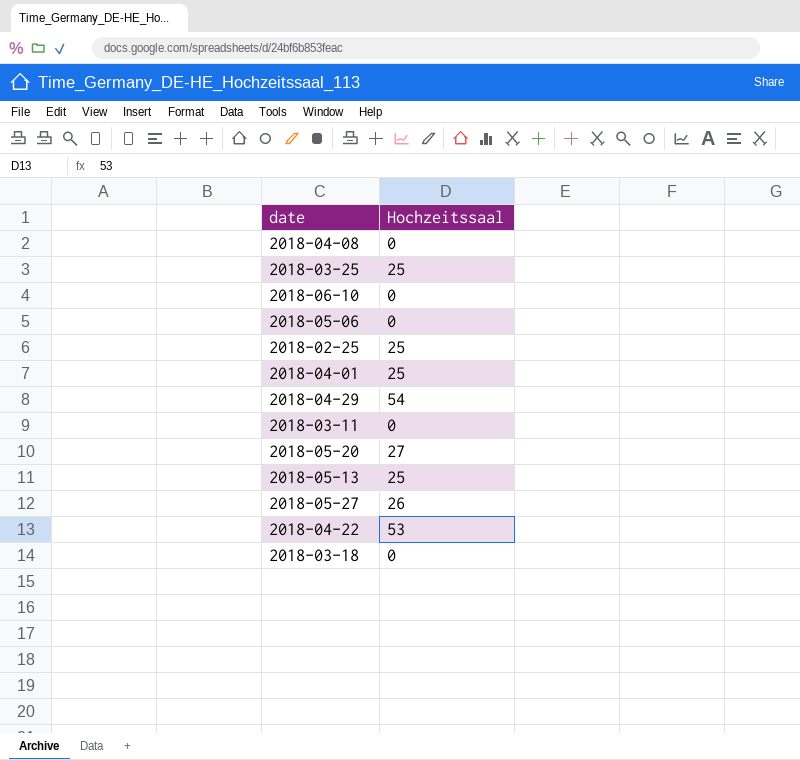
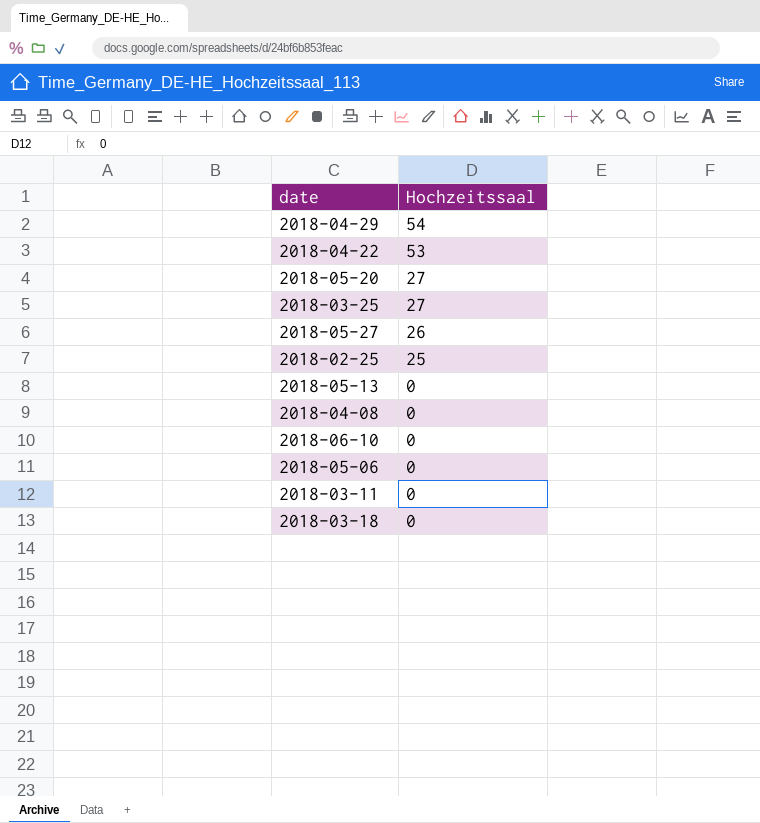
row order: none -> Hochzeitssaal descending
row 2018-04-01: 25 -> none
2018-03-25 | Hochzeitssaal: 25 -> 27
2018-05-13 | Hochzeitssaal: 25 -> 0

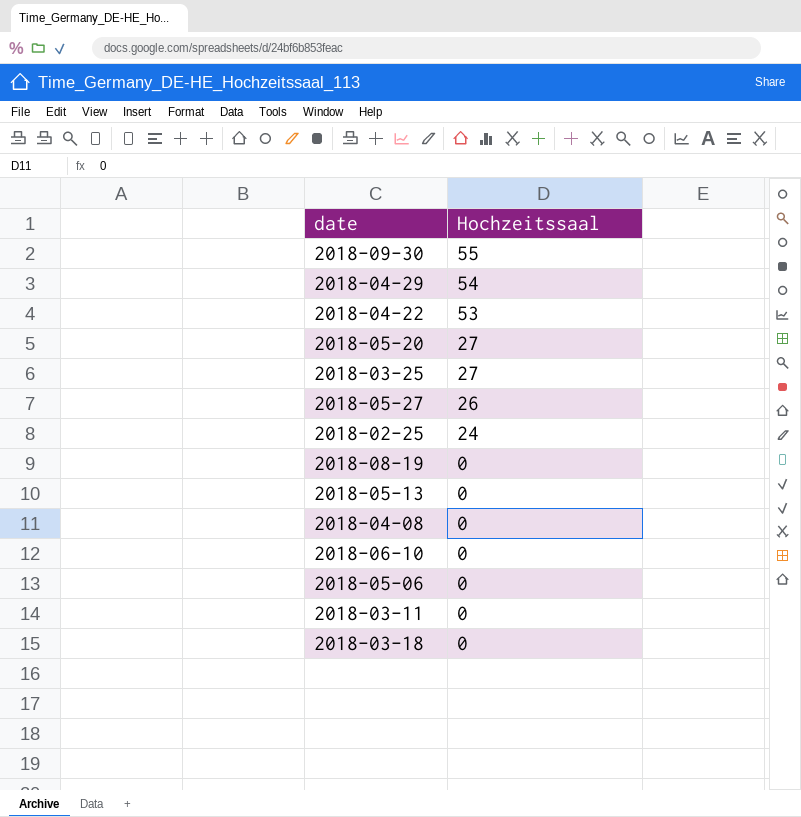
row 2018-09-30: none -> 55
2018-02-25 | Hochzeitssaal: 25 -> 24
row 2018-08-19: none -> 0

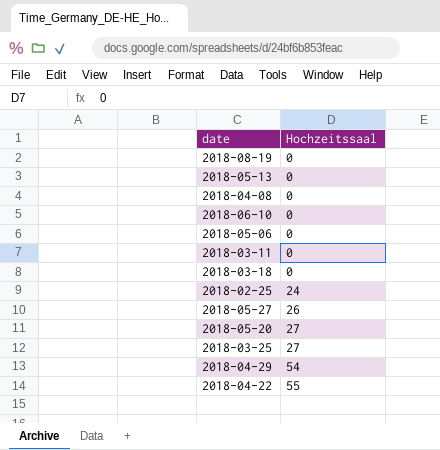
row order: Hochzeitssaal descending -> Hochzeitssaal ascending
row 2018-09-30: 55 -> none
2018-04-22 | Hochzeitssaal: 53 -> 55

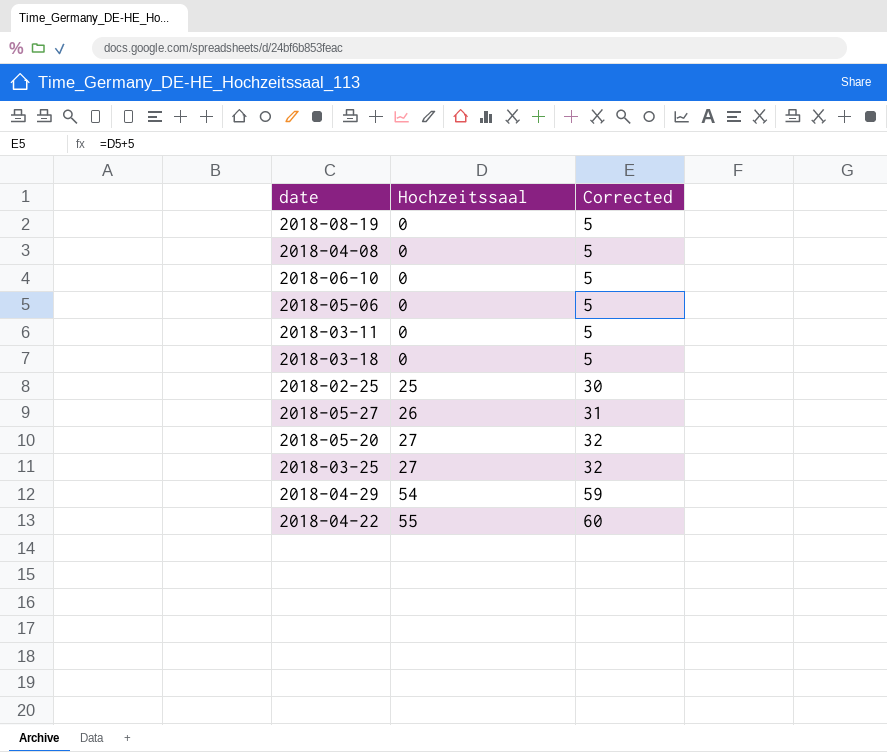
column Corrected | formula: none -> [Hochzeitssaal] + 5
row 2018-05-13: 0 -> none
2018-02-25 | Hochzeitssaal: 24 -> 25

